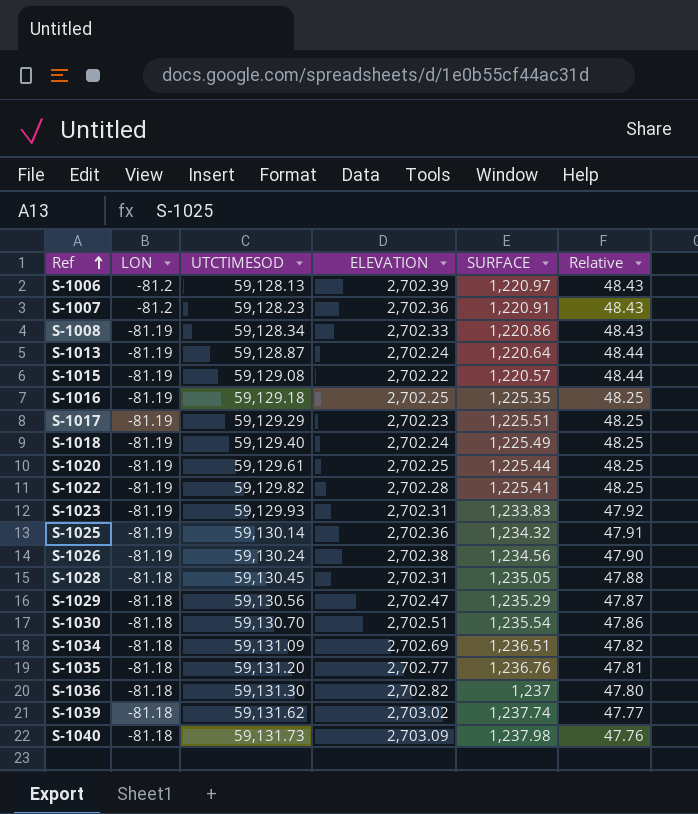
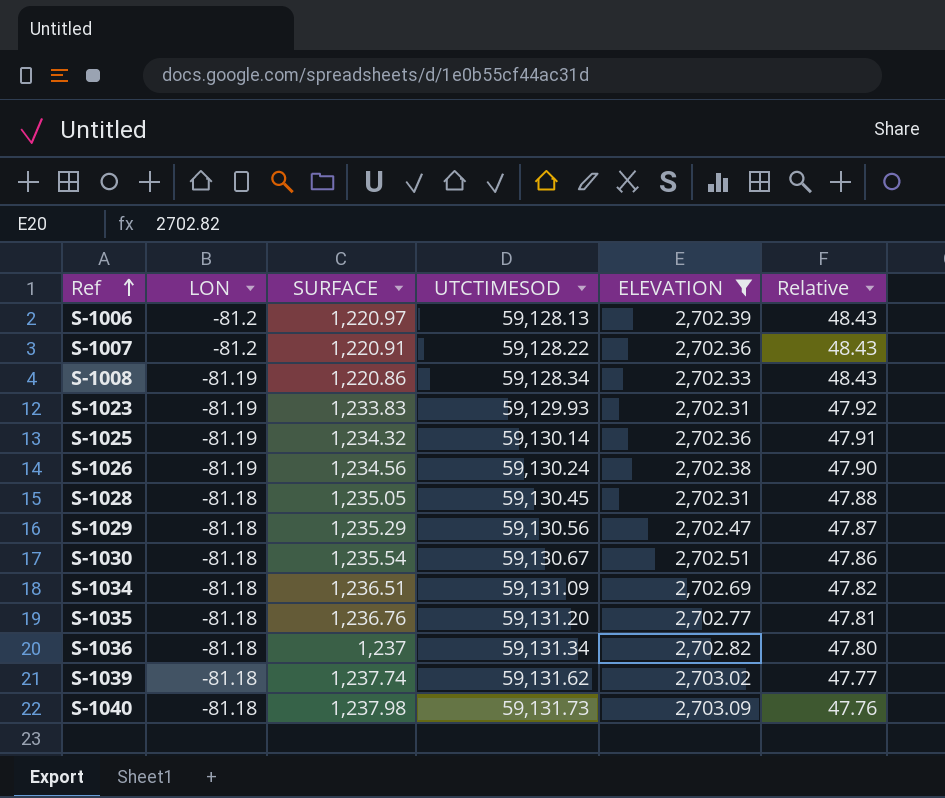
filter: none -> ELEVATION >= 2,702.31
column SURFACE | position: 5 -> 3
S-1007 | UTCTIMESOD: 59,128.23 -> 59,128.22
S-1030 | UTCTIMESOD: 59,130.70 -> 59,130.67
S-1036 | UTCTIMESOD: 59,131.30 -> 59,131.34

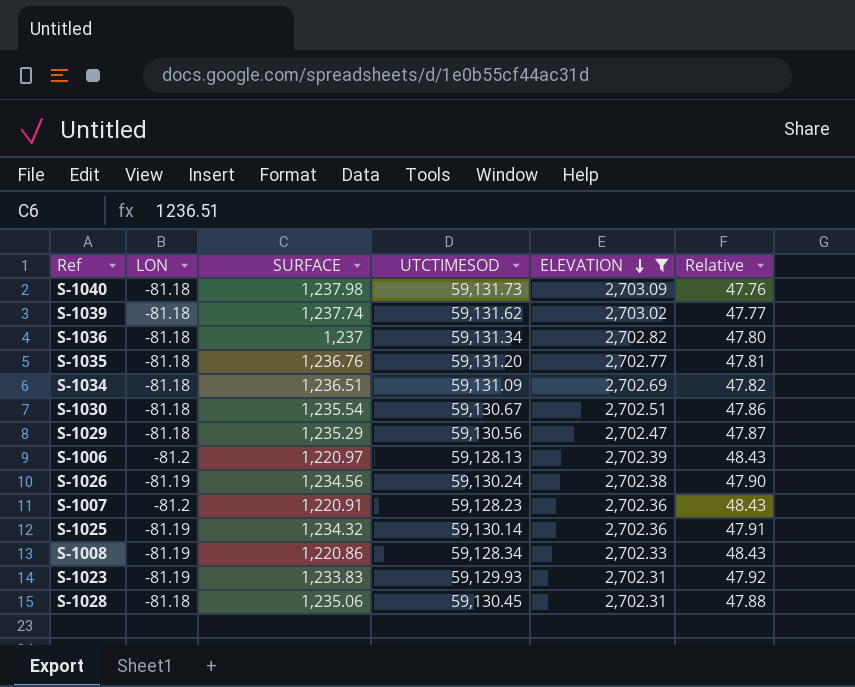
row order: Ref ascending -> ELEVATION descending
S-1007 | UTCTIMESOD: 59,128.22 -> 59,128.23
S-1028 | SURFACE: 1,235.05 -> 1,235.06

